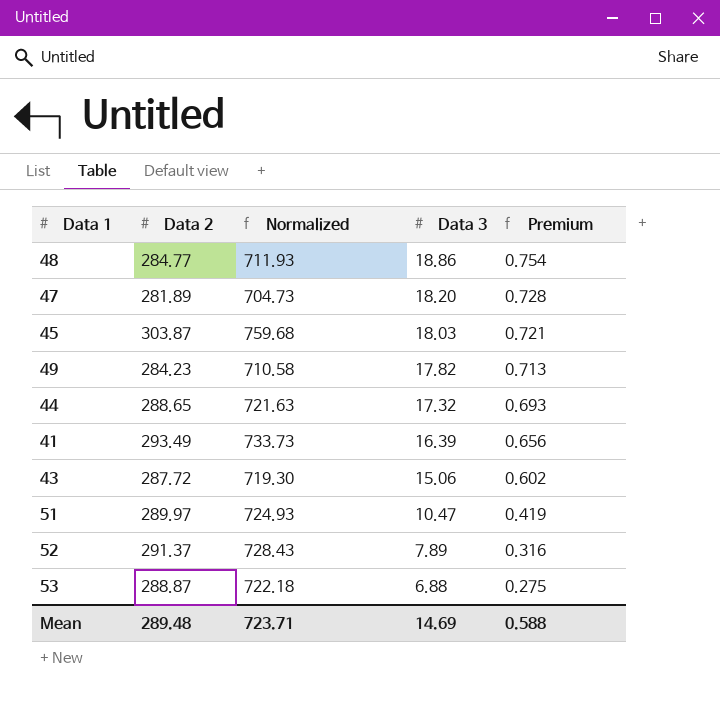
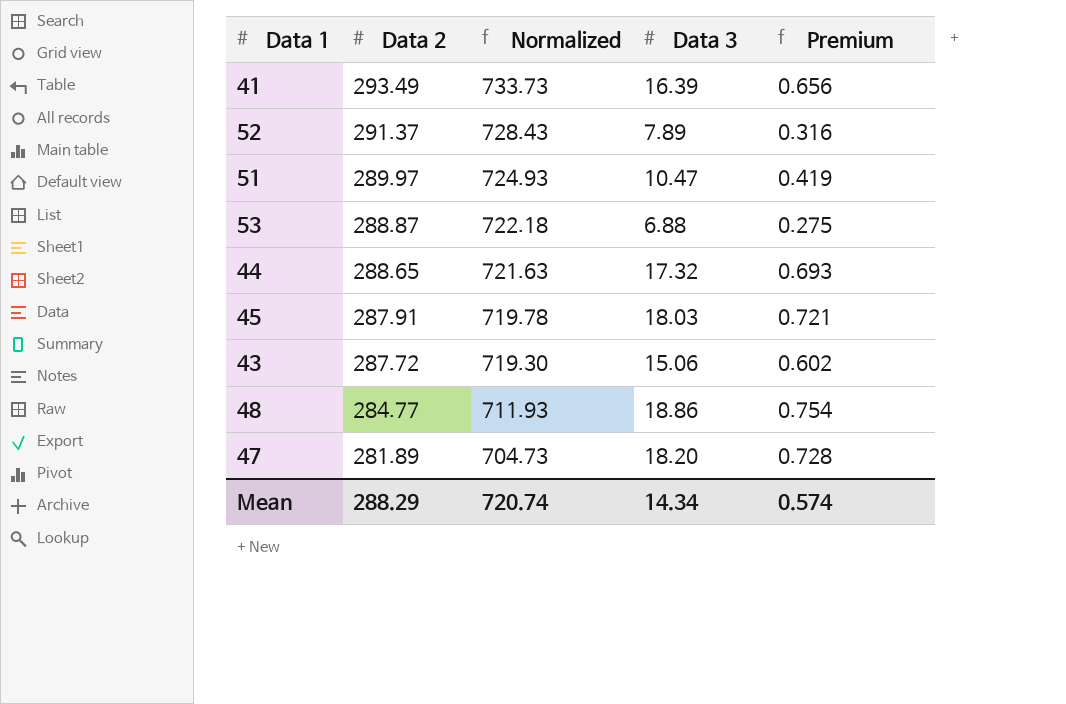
row order: Data 3 descending -> Data 2 descending
row 49: 284.23 | 710.58 | 17.82 | 0.713 -> none
45 | Data 2: 303.87 -> 287.91
45 | Normalized: 759.68 -> 719.78
Mean | Data 2: 289.48 -> 288.29
Mean | Normalized: 723.71 -> 720.74
Mean | Data 3: 14.69 -> 14.34
Mean | Premium: 0.588 -> 0.574

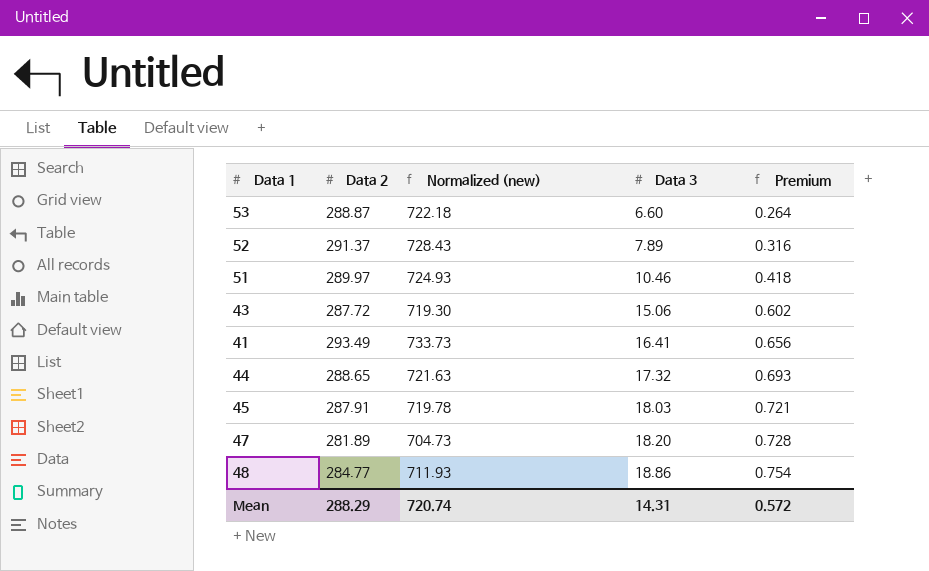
row order: Data 2 descending -> Data 3 ascending
column name: Normalized -> Normalized (new)
53 | Data 3: 6.88 -> 6.60
53 | Premium: 0.275 -> 0.264
51 | Data 3: 10.47 -> 10.46
51 | Premium: 0.419 -> 0.418
41 | Data 3: 16.39 -> 16.41
Mean | Data 3: 14.34 -> 14.31
Mean | Premium: 0.574 -> 0.572

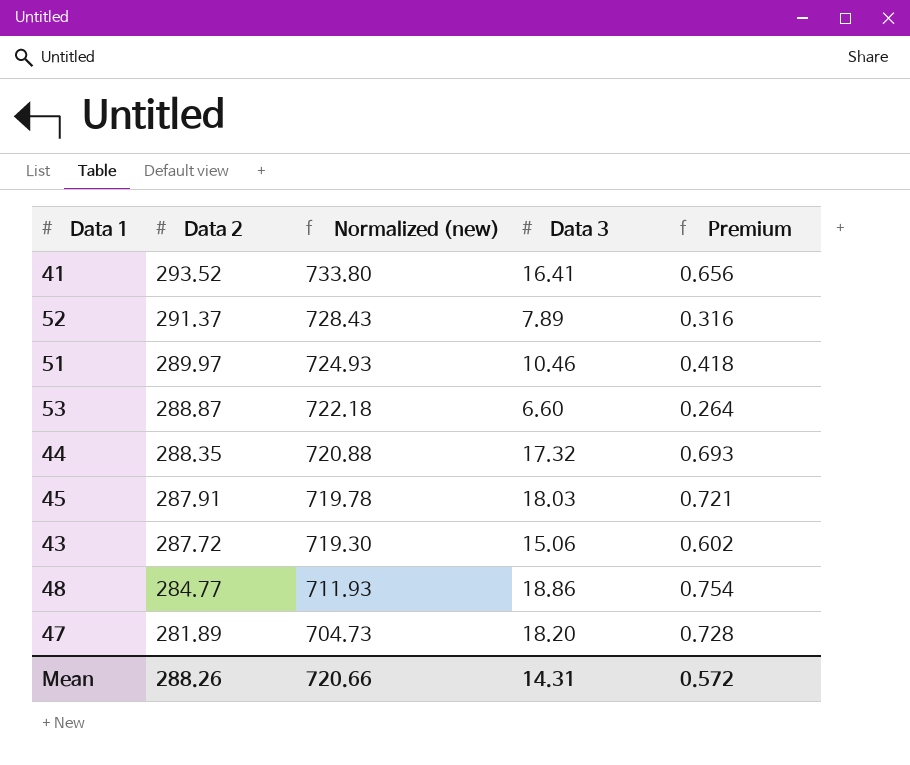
row order: Data 3 ascending -> Data 2 descending
41 | Data 2: 293.49 -> 293.52
41 | Normalized (new): 733.73 -> 733.80
44 | Data 2: 288.65 -> 288.35
44 | Normalized (new): 721.63 -> 720.88
Mean | Data 2: 288.29 -> 288.26
Mean | Normalized (new): 720.74 -> 720.66

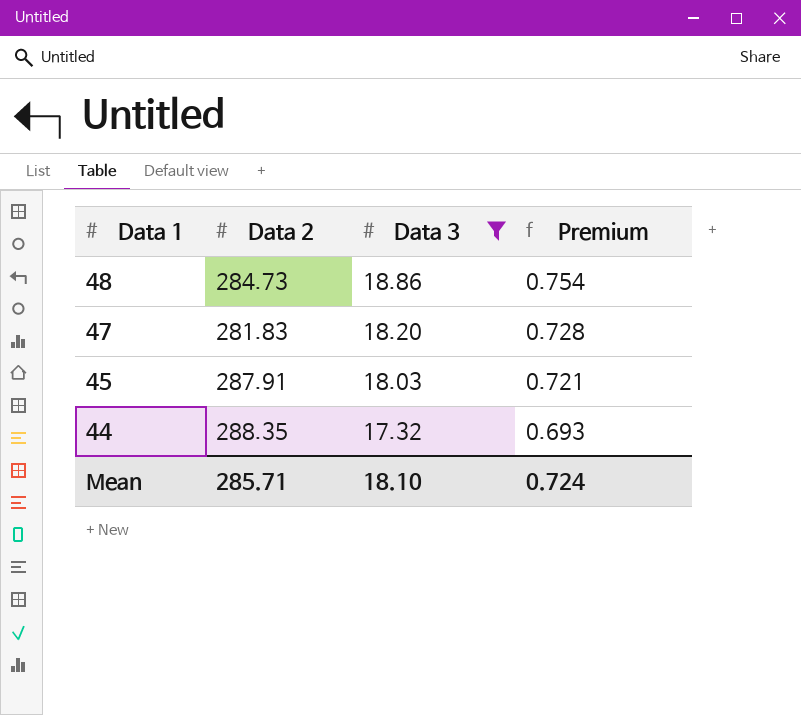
filter: none -> Data 3 >= 17.32
row order: Data 2 descending -> Data 1 descending
column Normalized (new) | formula: [Data 2] * 2.5 -> none
48 | Data 2: 284.77 -> 284.73
47 | Data 2: 281.89 -> 281.83
Mean | Data 2: 288.26 -> 285.71
Mean | Data 3: 14.31 -> 18.10
Mean | Premium: 0.572 -> 0.724

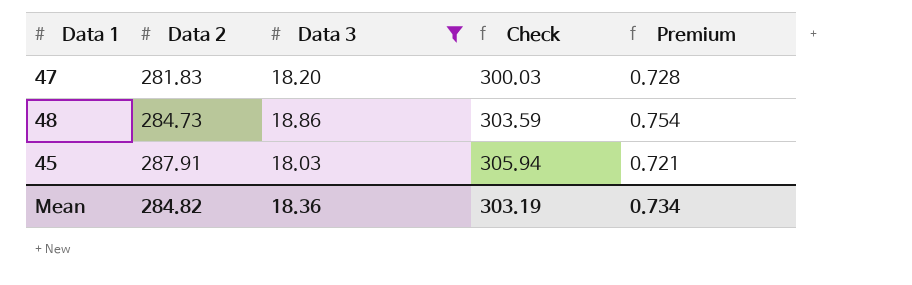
row order: Data 1 descending -> Data 2 ascending
column Check | formula: none -> [Data 2] + [Data 3]
row 44: 288.35 | 17.32 | 0.693 -> none
Mean | Data 2: 285.71 -> 284.82
Mean | Data 3: 18.10 -> 18.36
Mean | Premium: 0.724 -> 0.734

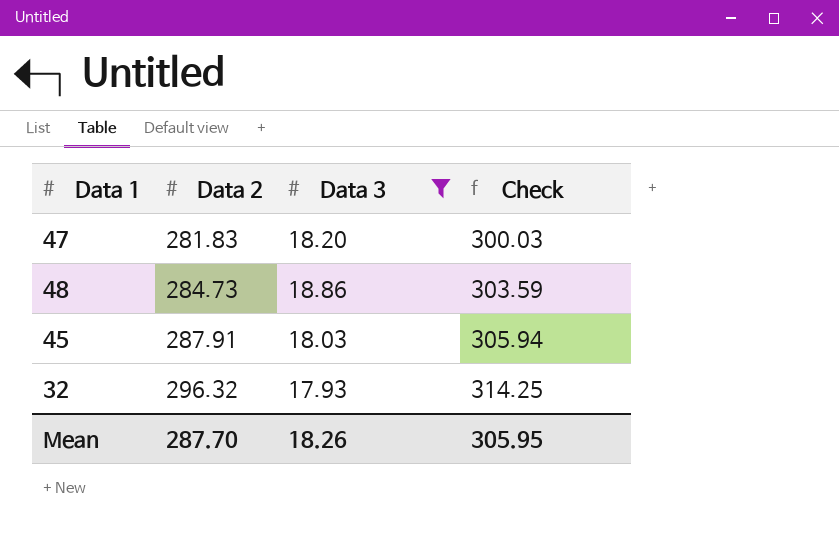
column Premium | formula: [Data 3] * 0.04 -> none
row 32: none -> 296.32 | 17.93 | 314.25
Mean | Data 2: 284.82 -> 287.70
Mean | Data 3: 18.36 -> 18.26
Mean | Check: 303.19 -> 305.95

